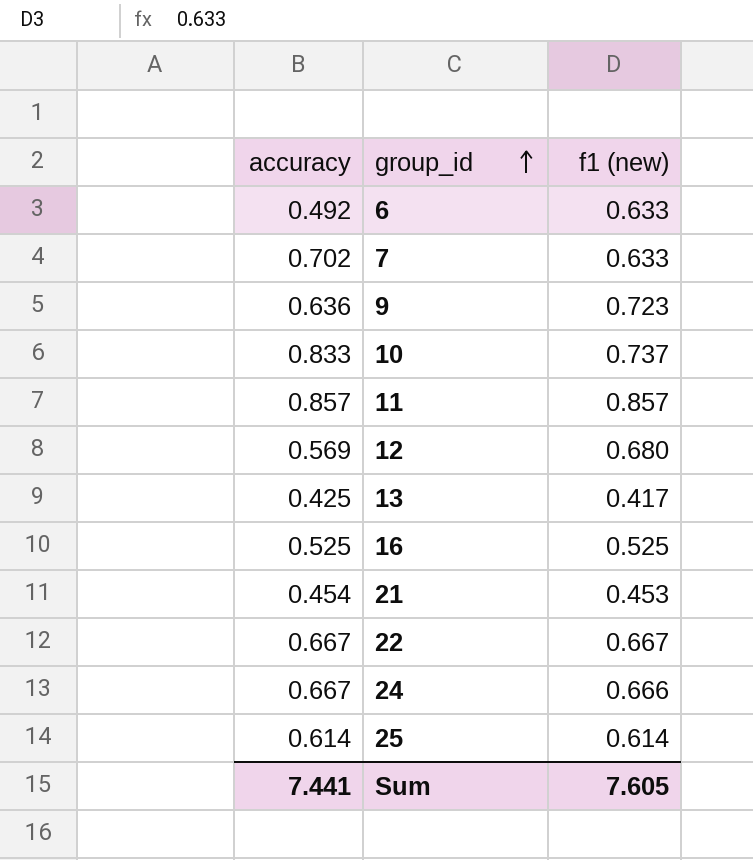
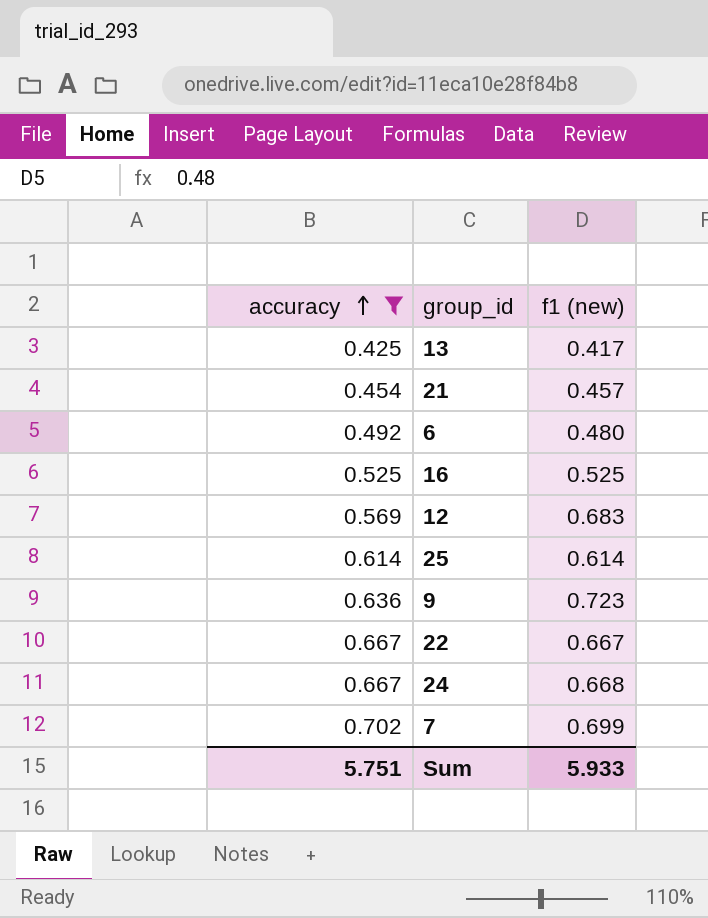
filter: none -> accuracy <= 0.702
row order: group_id ascending -> accuracy ascending
21 | f1 (new): 0.453 -> 0.457
6 | f1 (new): 0.633 -> 0.480
12 | f1 (new): 0.680 -> 0.683
24 | f1 (new): 0.666 -> 0.668
7 | f1 (new): 0.633 -> 0.699
Sum | accuracy: 7.441 -> 5.751
Sum | f1 (new): 7.605 -> 5.933

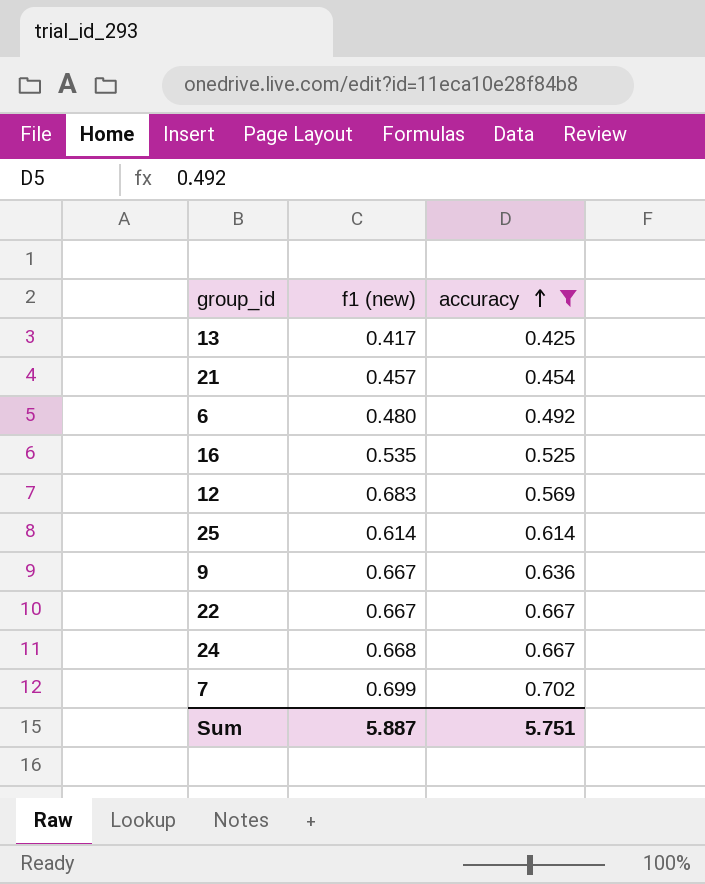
column accuracy | position: 1 -> 3
16 | f1 (new): 0.525 -> 0.535
9 | f1 (new): 0.723 -> 0.667
Sum | f1 (new): 5.933 -> 5.887

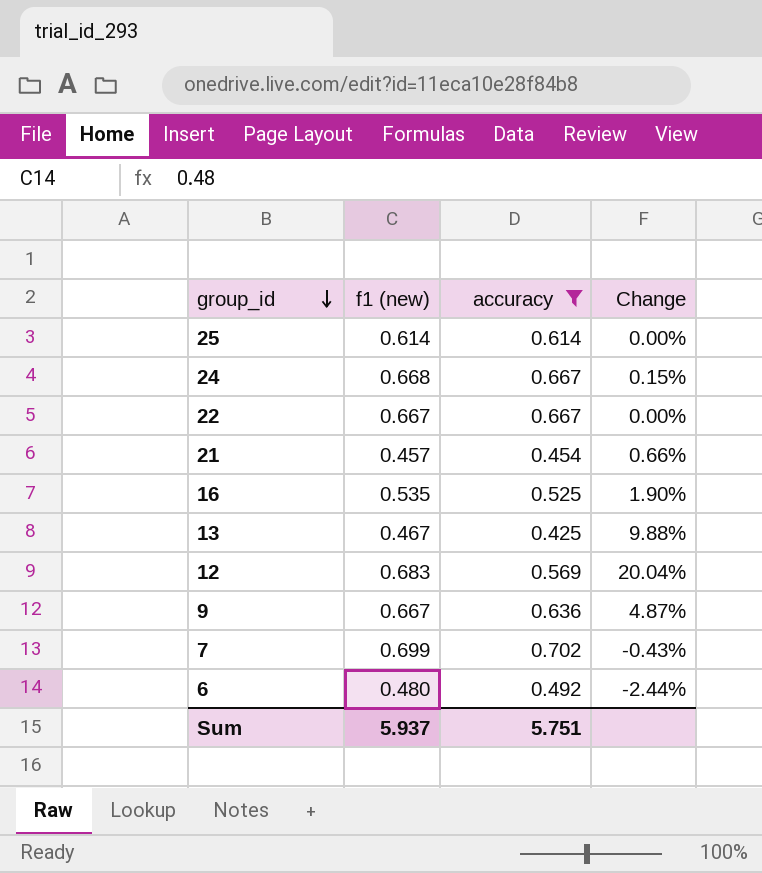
row order: accuracy ascending -> group_id descending
column Change | formula: none -> ([f1 (new)] - [accuracy]) / [accuracy]
13 | f1 (new): 0.417 -> 0.467
Sum | f1 (new): 5.887 -> 5.937

